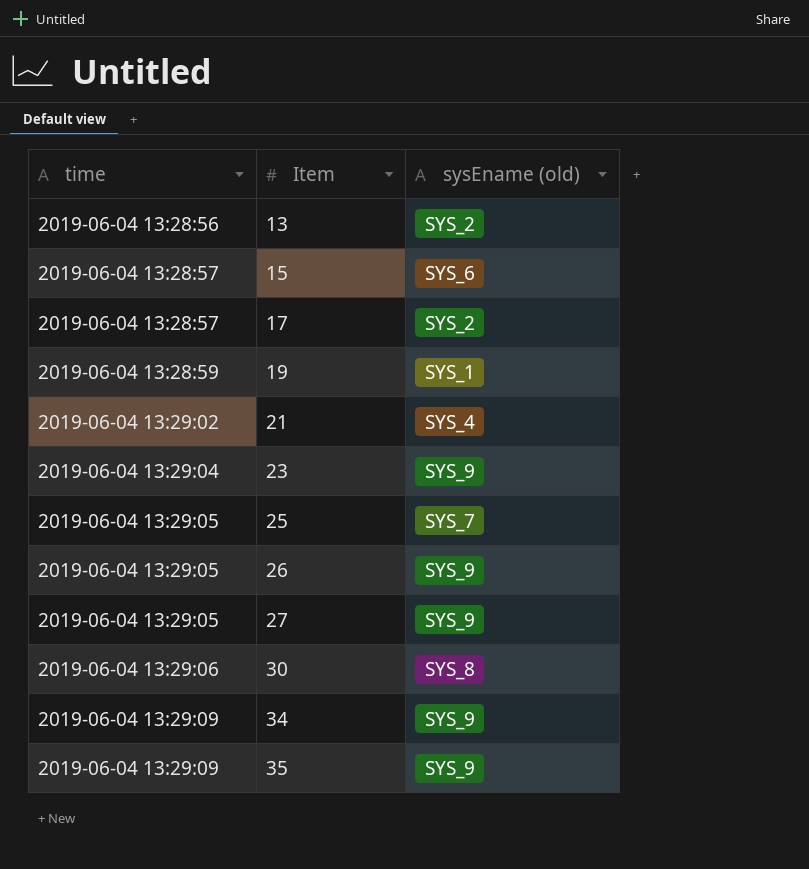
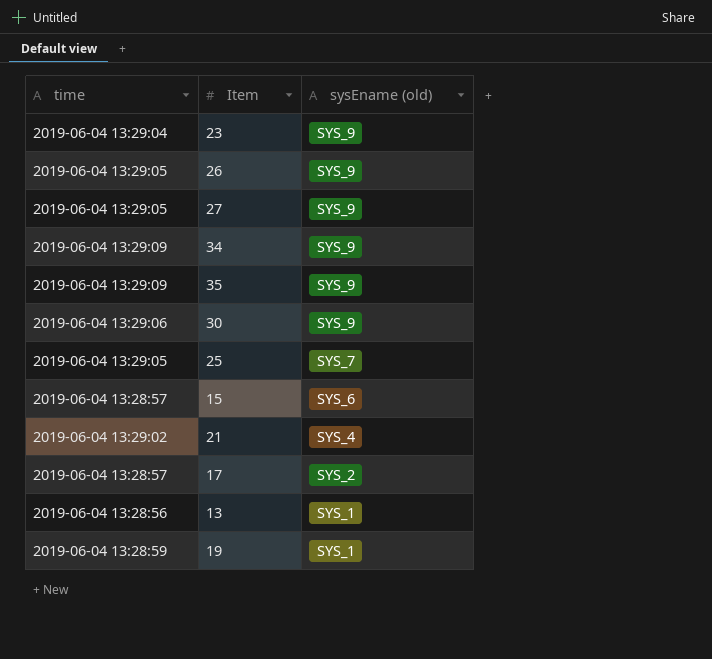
row order: time ascending -> sysEname (old) descending
30 | sysEname (old): SYS_8 -> SYS_9
13 | sysEname (old): SYS_2 -> SYS_1

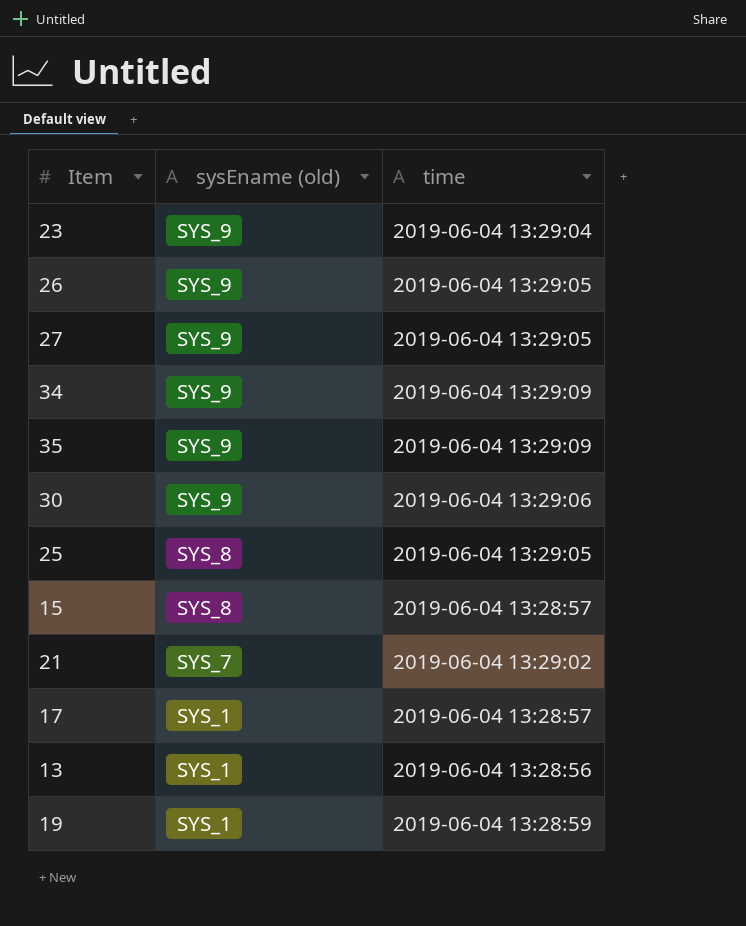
column time | position: 1 -> 3
25 | sysEname (old): SYS_7 -> SYS_8
15 | sysEname (old): SYS_6 -> SYS_8
21 | sysEname (old): SYS_4 -> SYS_7
17 | sysEname (old): SYS_2 -> SYS_1

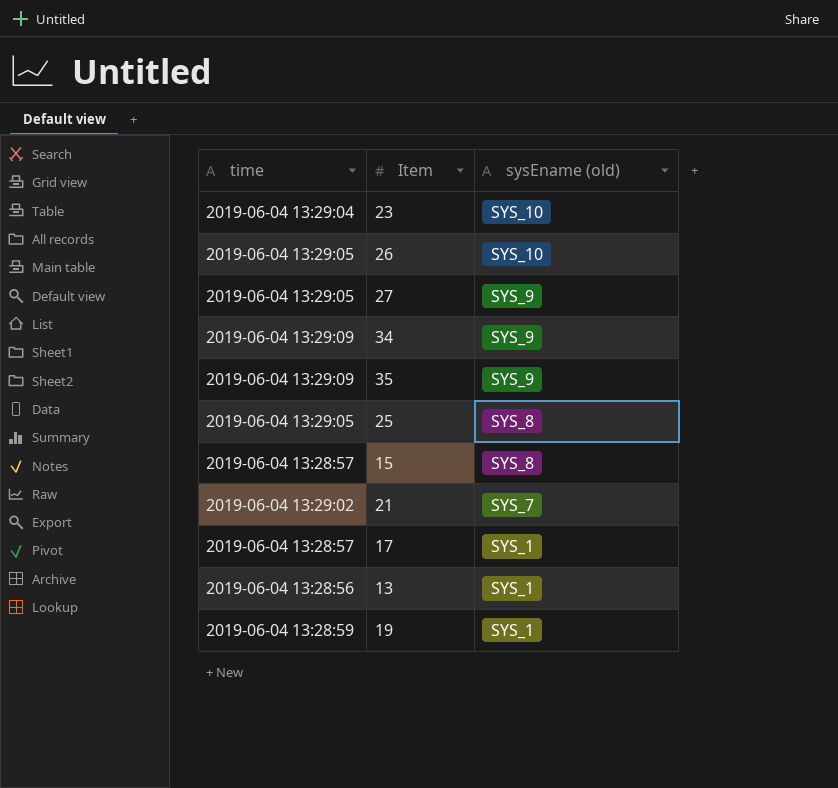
column time | position: 3 -> 1
row 30: SYS_9 | 2019-06-04 13:29:06 -> none
23 | sysEname (old): SYS_9 -> SYS_10
26 | sysEname (old): SYS_9 -> SYS_10

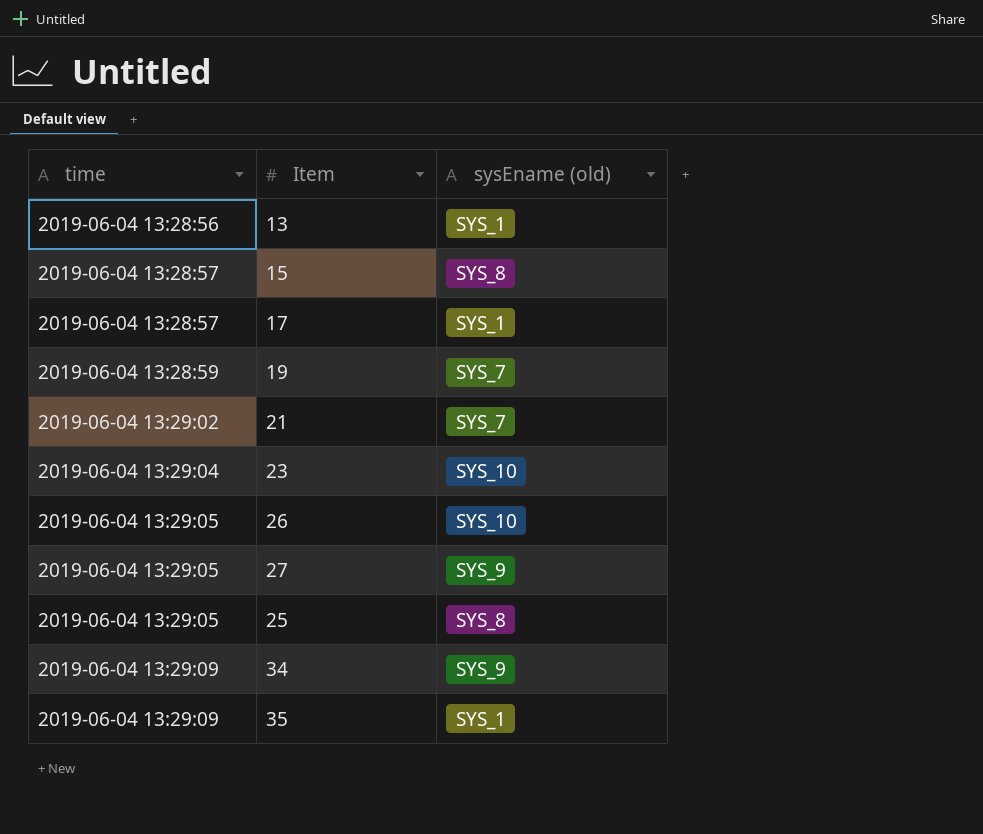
row order: sysEname (old) descending -> time ascending
19 | sysEname (old): SYS_1 -> SYS_7
35 | sysEname (old): SYS_9 -> SYS_1

